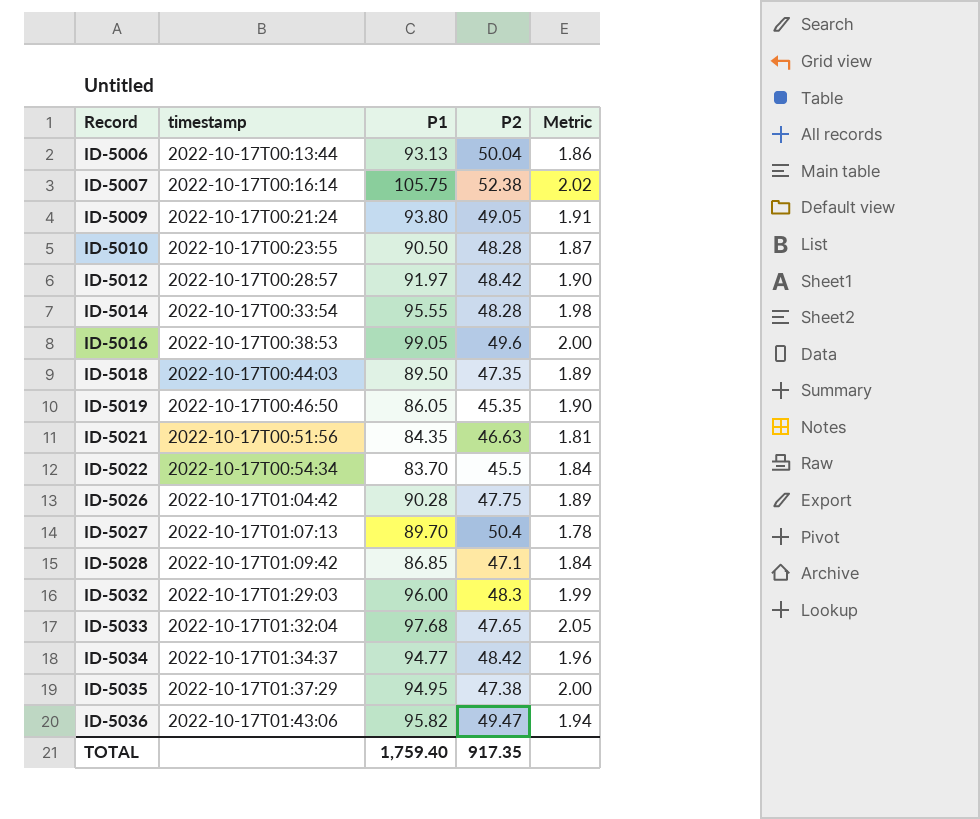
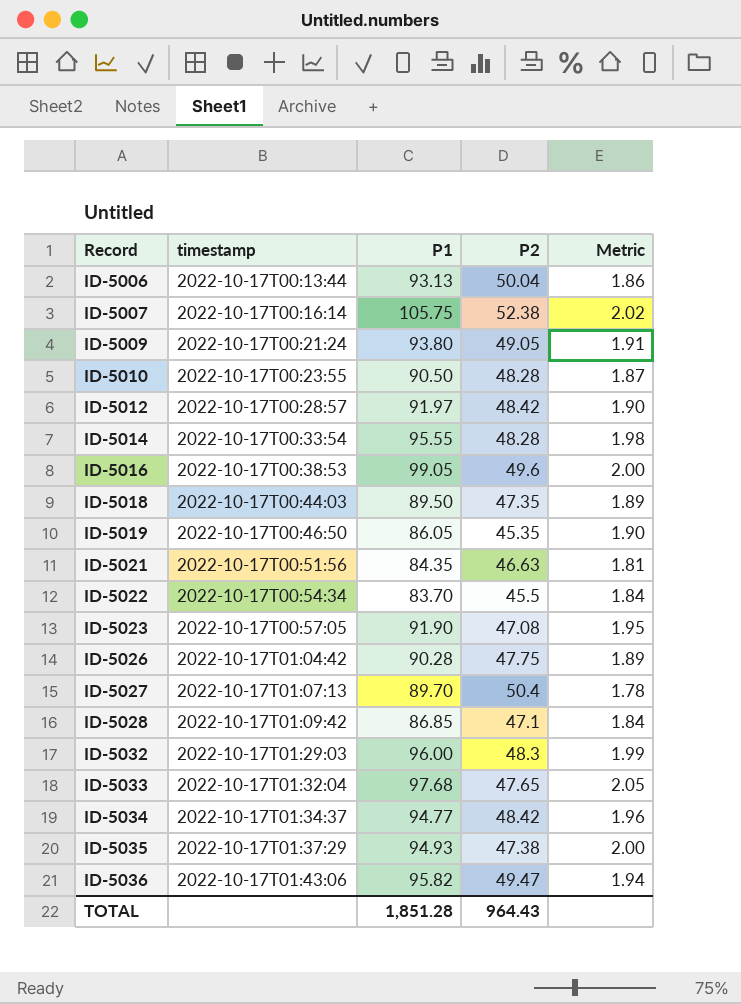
row ID-5023: none -> 2022-10-17T00:57:05 | 91.90 | 47.08 | 1.95
ID-5035 | P1: 94.95 -> 94.93
TOTAL | P1: 1,759.40 -> 1,851.28
TOTAL | P2: 917.35 -> 964.43

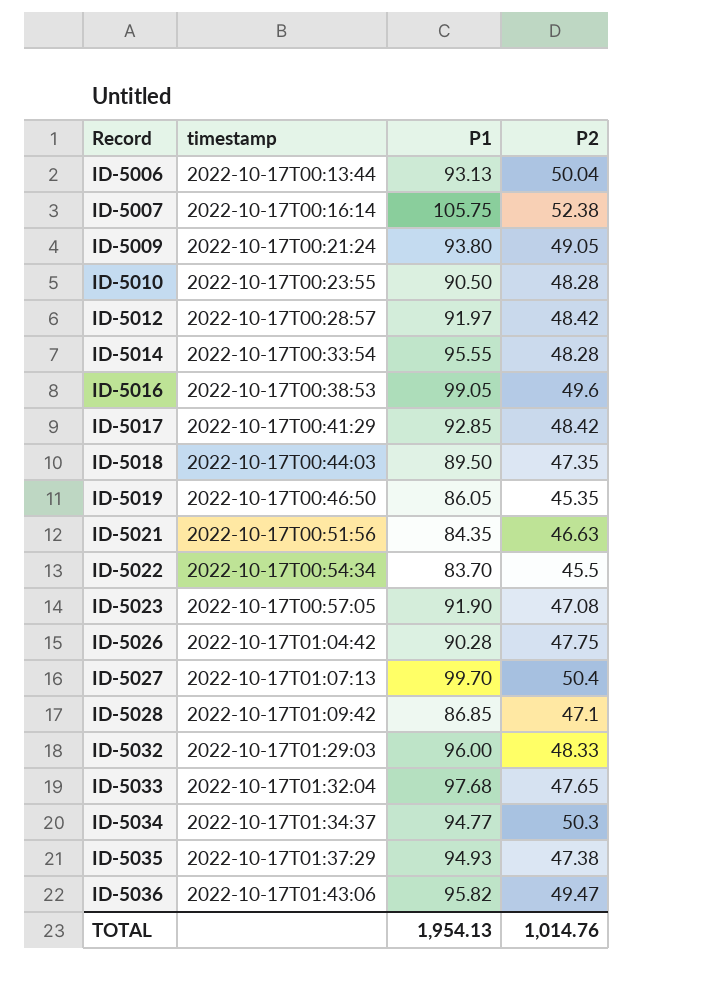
column Metric | formula: [P1] / [P2] -> none
row ID-5017: none -> 2022-10-17T00:41:29 | 92.85 | 48.42
ID-5027 | P1: 89.70 -> 99.70
ID-5032 | P2: 48.3 -> 48.33
ID-5034 | P2: 48.42 -> 50.3
TOTAL | P1: 1,851.28 -> 1,954.13
TOTAL | P2: 964.43 -> 1,014.76

